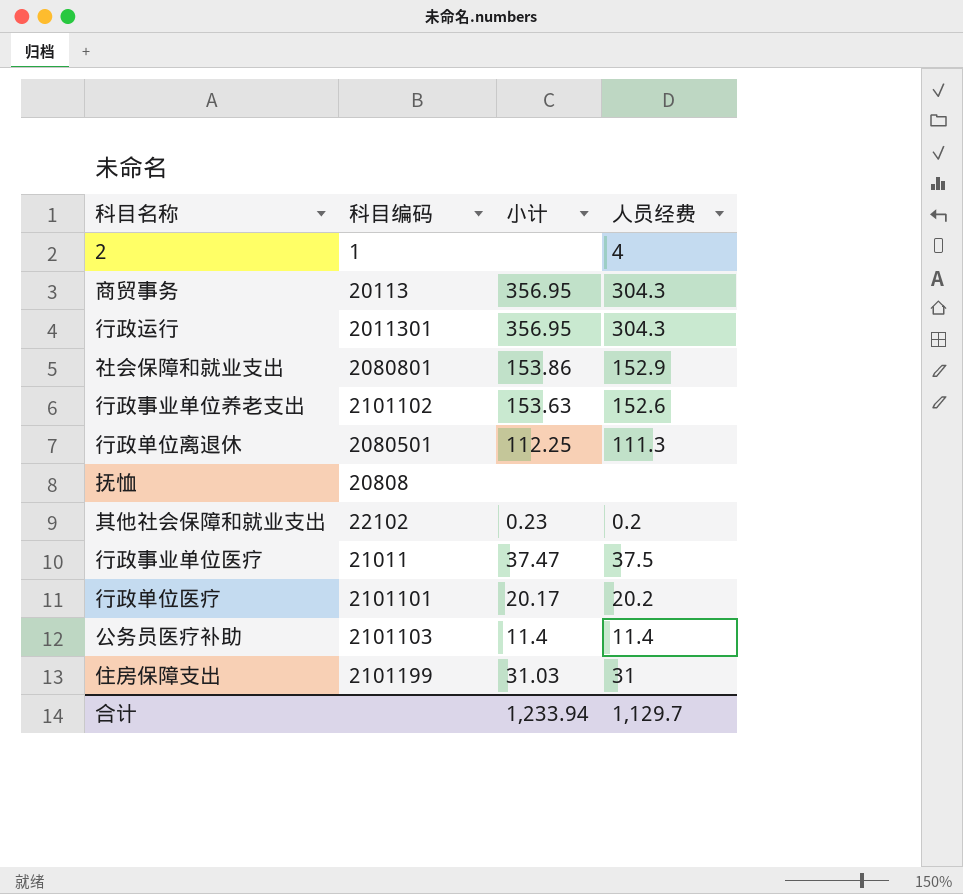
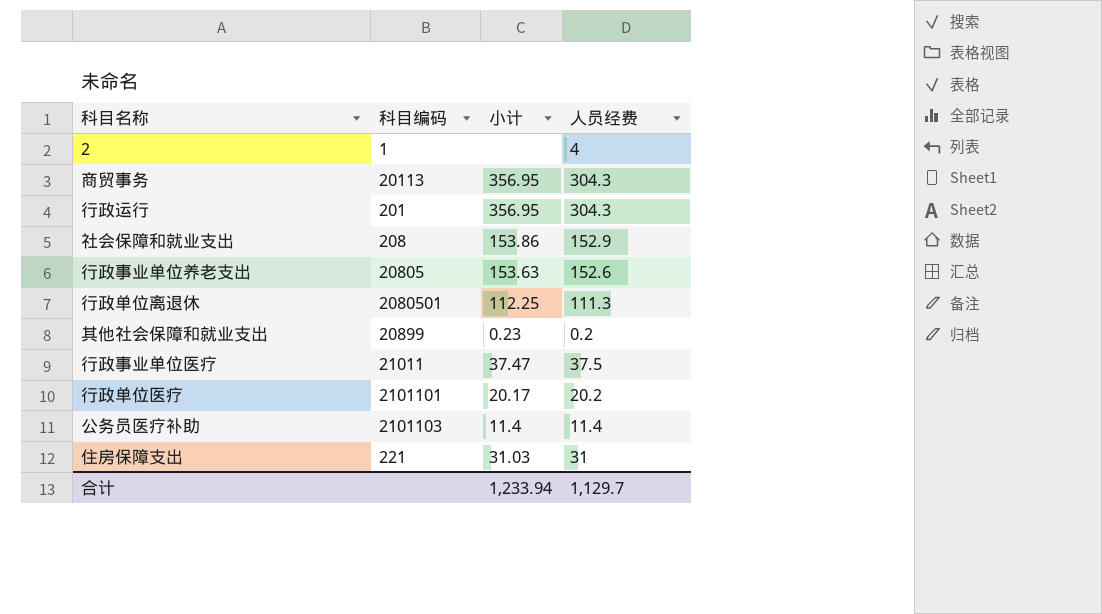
row 抚恤: 20808 | none | none -> none
行政运行 | 科目编码: 2011301 -> 201
社会保障和就业支出 | 科目编码: 2080801 -> 208
行政事业单位养老支出 | 科目编码: 2101102 -> 20805
其他社会保障和就业支出 | 科目编码: 22102 -> 20899
住房保障支出 | 科目编码: 2101199 -> 221

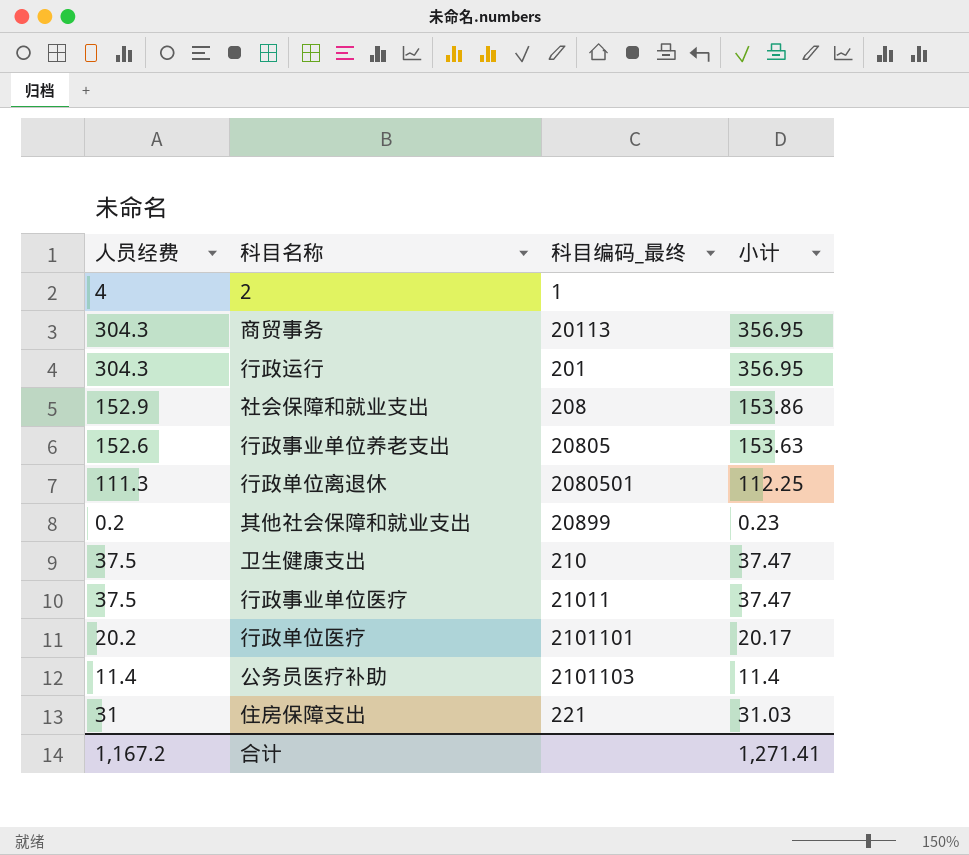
column 人员经费 | position: 4 -> 1
column name: 科目编码 -> 科目编码_最终
row 卫生健康支出: none -> 37.5 | 210 | 37.47
合计 | 人员经费: 1,129.7 -> 1,167.2
合计 | 小计: 1,233.94 -> 1,271.41

